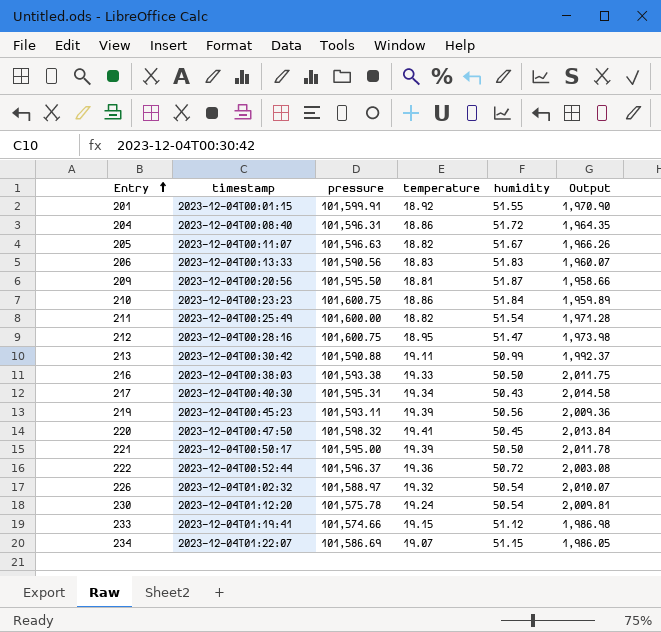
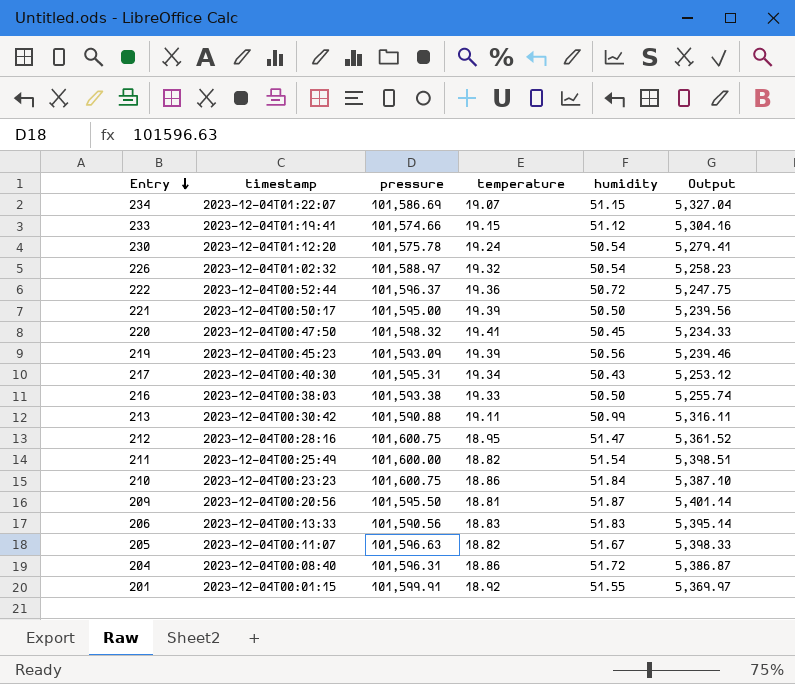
row order: Entry ascending -> Entry descending
column Output | formula: [pressure] / [humidity] -> [pressure] / [temperature]
219 | pressure: 101,593.11 -> 101,593.09

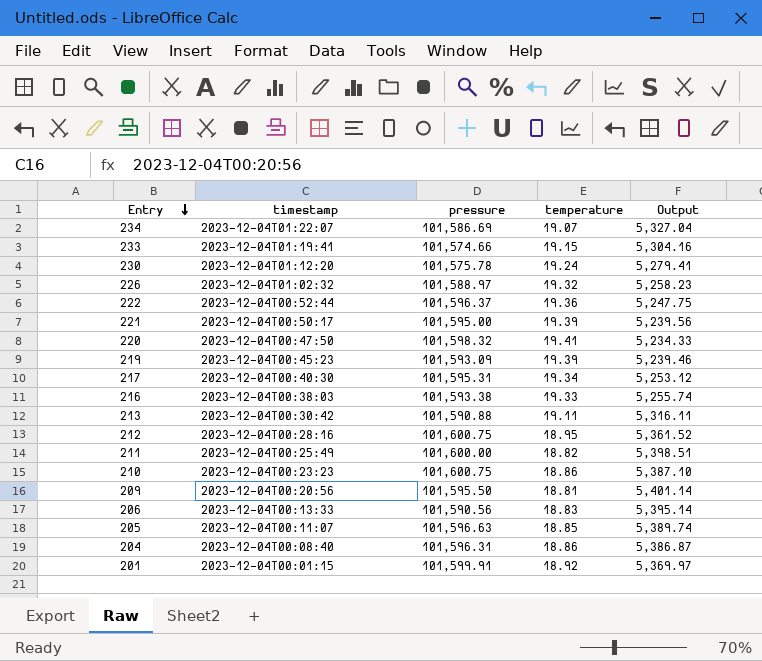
column humidity | position: 5 -> none
205 | temperature: 18.82 -> 18.85
205 | Output: 5,398.33 -> 5,389.74

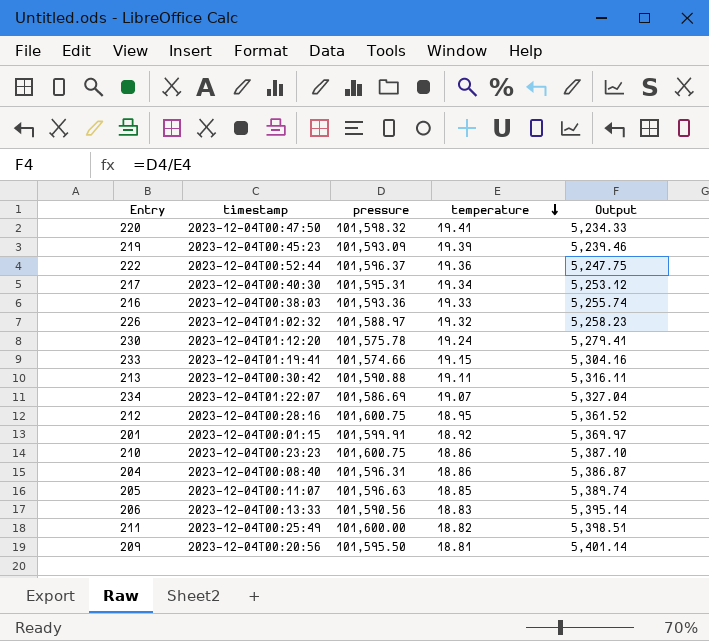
row order: Entry descending -> temperature descending
row 221: 2023-12-04T00:50:17 | 101,595.00 | 19.39 | 5,239.56 -> none
216 | pressure: 101,593.38 -> 101,593.36

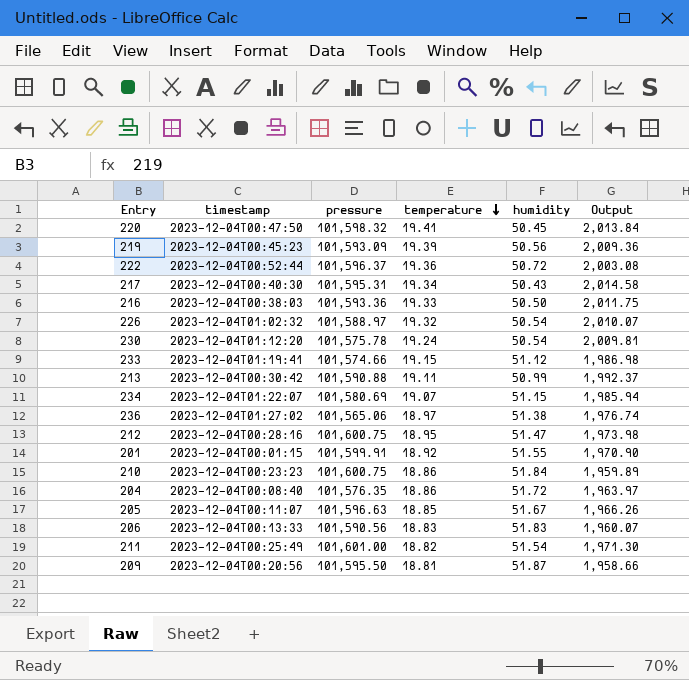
column humidity | position: none -> 5
column Output | formula: [pressure] / [temperature] -> [pressure] / [humidity]
234 | pressure: 101,586.69 -> 101,580.69
row 236: none -> 2023-12-04T01:27:02 | 101,565.06 | 18.97 | 51.38 | 1,976.74
204 | pressure: 101,596.31 -> 101,576.35
211 | pressure: 101,600.00 -> 101,601.00

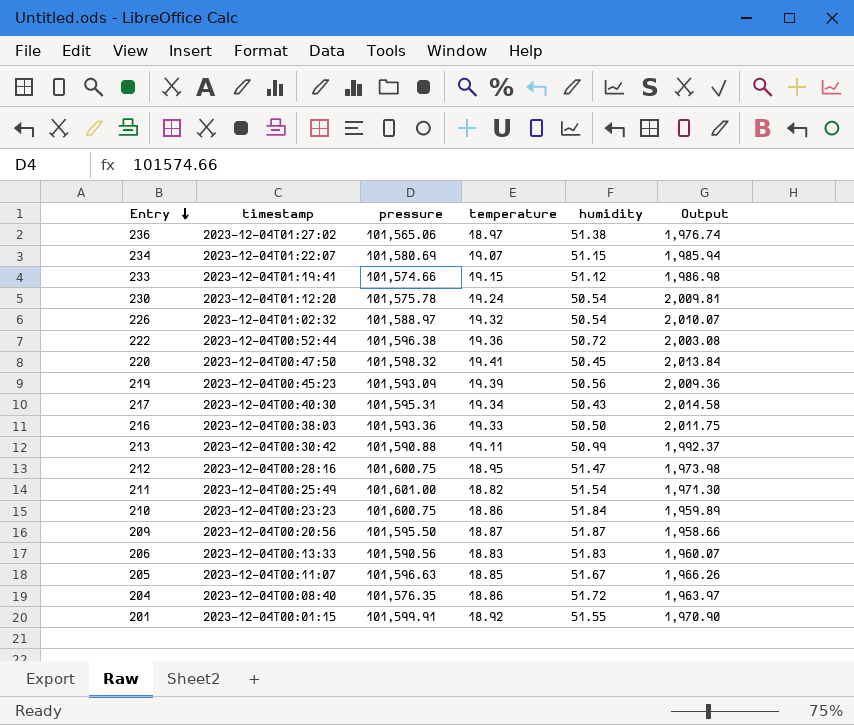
row order: temperature descending -> Entry descending
222 | pressure: 101,596.37 -> 101,596.38
209 | temperature: 18.81 -> 18.87

